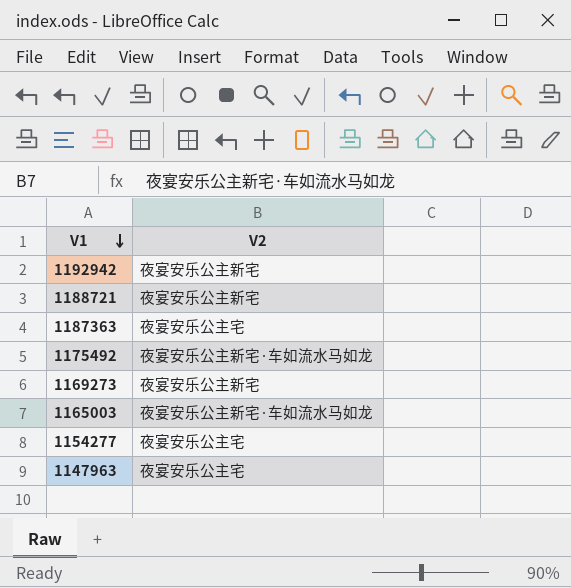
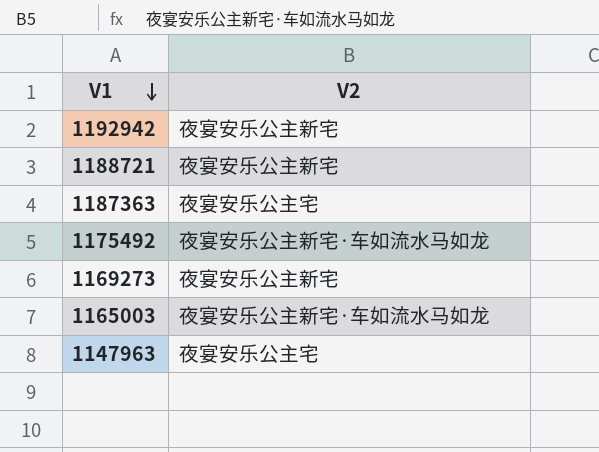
row 1154277: 夜宴安乐公主宅 -> none

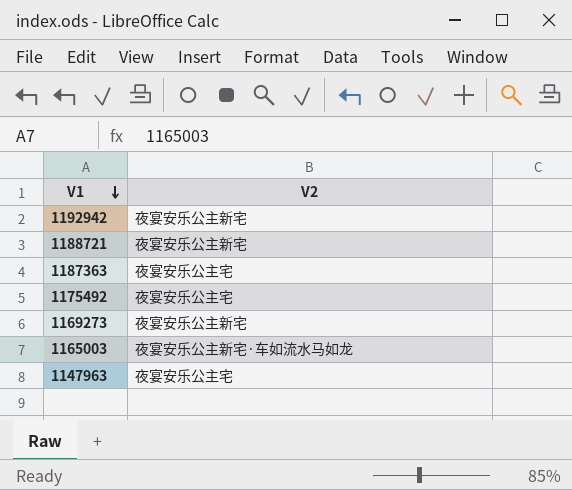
1175492 | V2: 夜宴安乐公主新宅·车如流水马如龙 -> 夜宴安乐公主宅

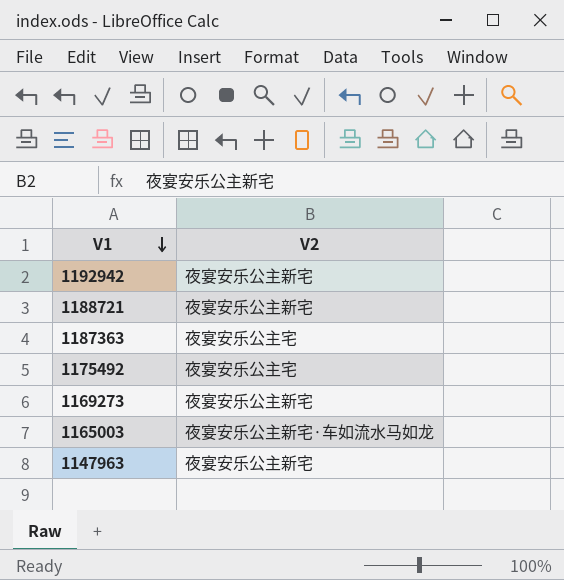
1147963 | V2: 夜宴安乐公主宅 -> 夜宴安乐公主新宅

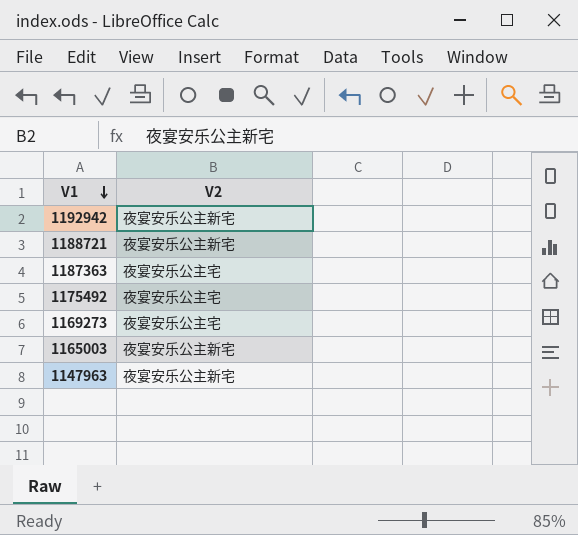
1169273 | V2: 夜宴安乐公主新宅 -> 夜宴安乐公主宅
1165003 | V2: 夜宴安乐公主新宅·车如流水马如龙 -> 夜宴安乐公主新宅

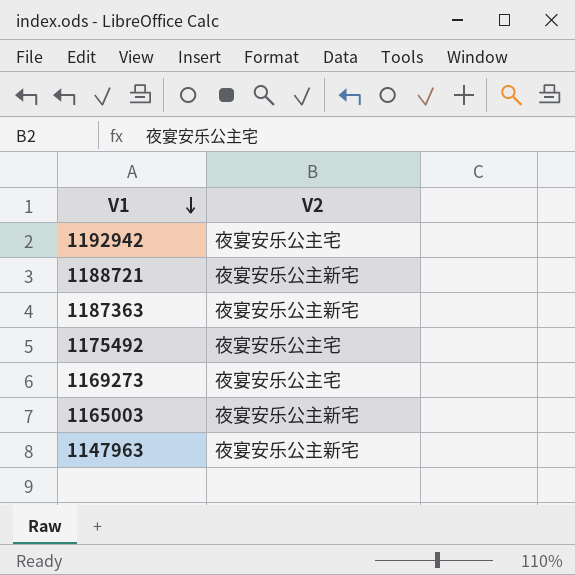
1192942 | V2: 夜宴安乐公主新宅 -> 夜宴安乐公主宅
1187363 | V2: 夜宴安乐公主宅 -> 夜宴安乐公主新宅

